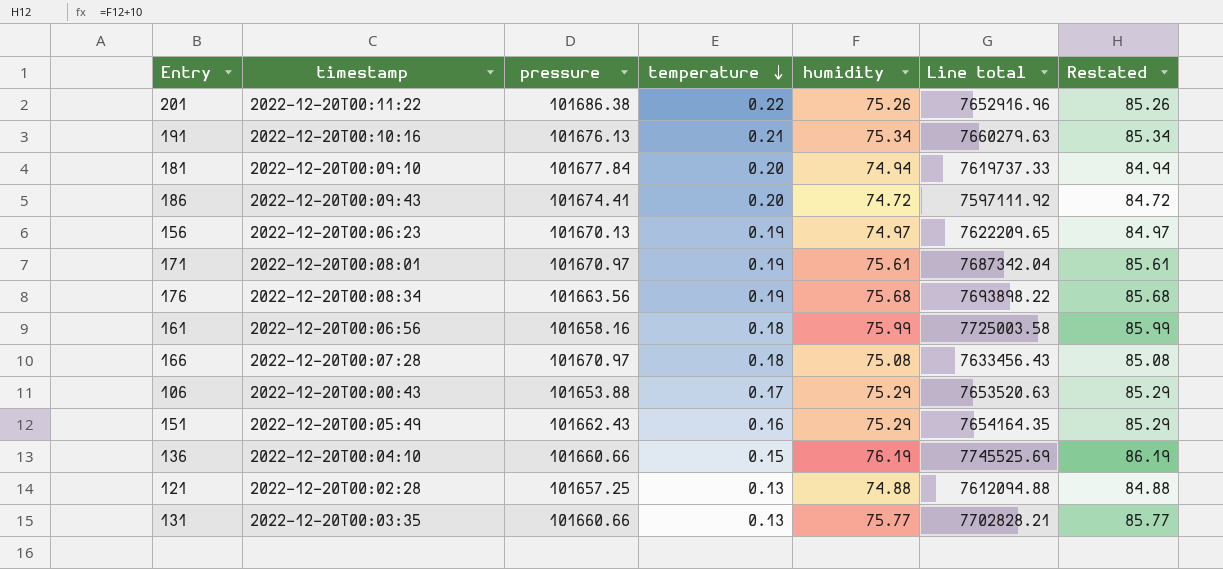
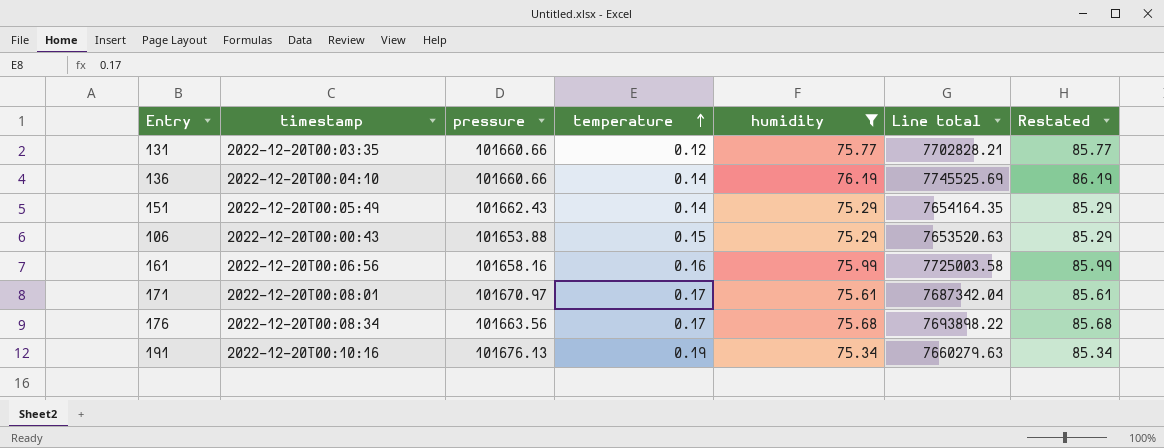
filter: none -> humidity >= 75.29
row order: temperature descending -> temperature ascending
131 | temperature: 0.13 -> 0.12
136 | temperature: 0.15 -> 0.14
151 | temperature: 0.16 -> 0.14
106 | temperature: 0.17 -> 0.15
161 | temperature: 0.18 -> 0.16
171 | temperature: 0.19 -> 0.17
176 | temperature: 0.19 -> 0.17
191 | temperature: 0.21 -> 0.19

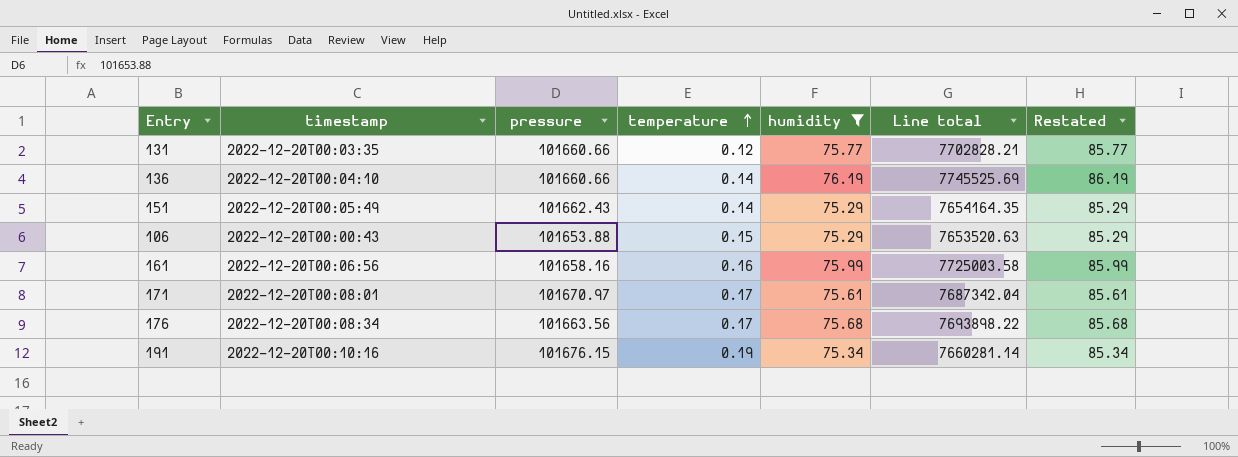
191 | pressure: 101676.13 -> 101676.15
191 | Line total: 7660279.63 -> 7660281.14

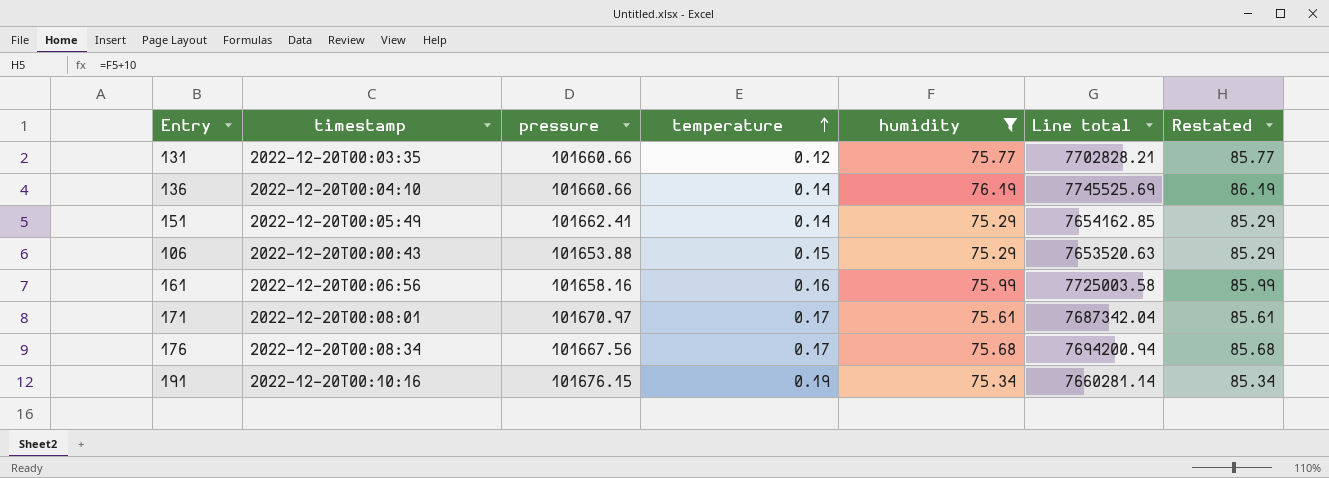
151 | pressure: 101662.43 -> 101662.41
151 | Line total: 7654164.35 -> 7654162.85
176 | pressure: 101663.56 -> 101667.56
176 | Line total: 7693898.22 -> 7694200.94

